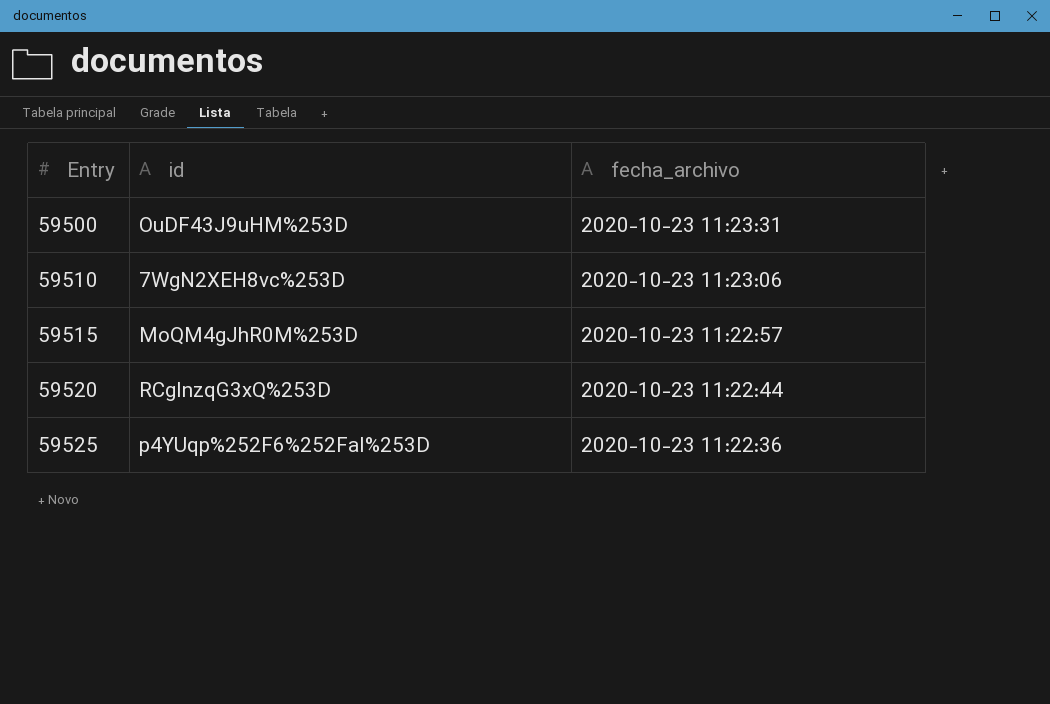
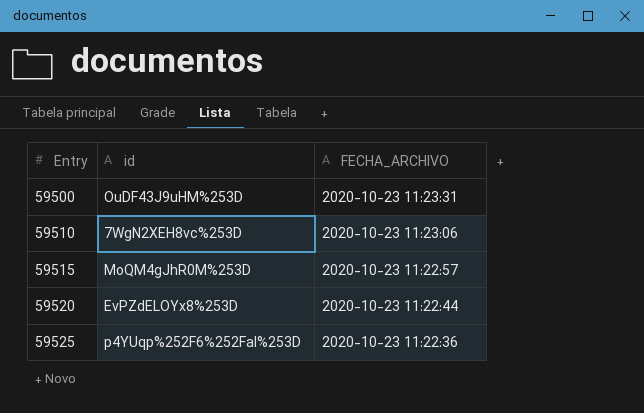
column name: fecha_archivo -> FECHA_ARCHIVO
59520 | id: RCgInzqG3xQ%253D -> EvPZdELOYx8%253D

